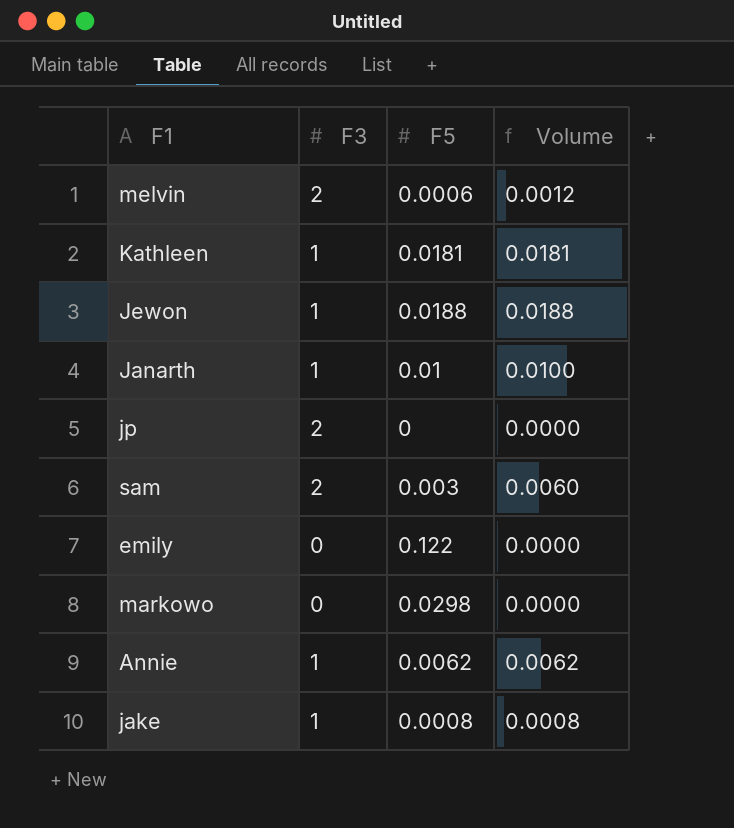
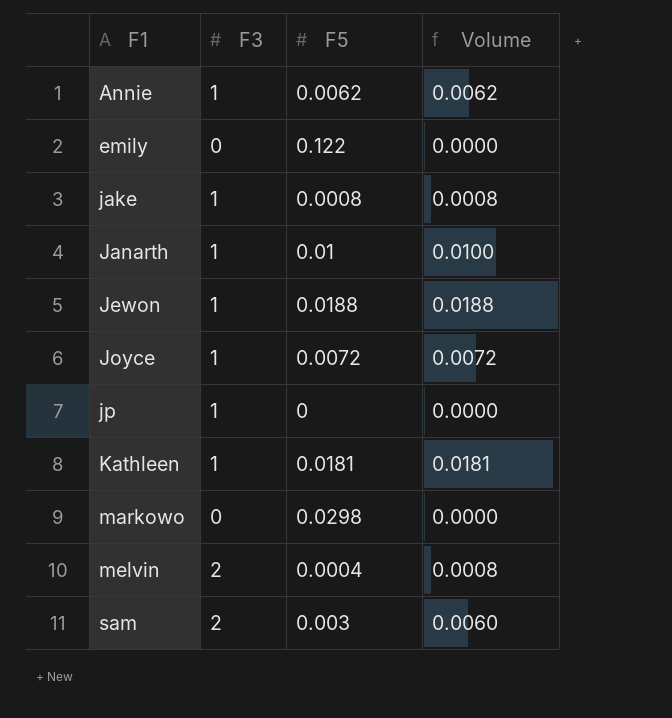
row order: none -> F1 ascending
row Joyce: none -> 1 | 0.0072 | 0.0072
jp | F3: 2 -> 1
melvin | F5: 0.0006 -> 0.0004
melvin | Volume: 0.0012 -> 0.0008

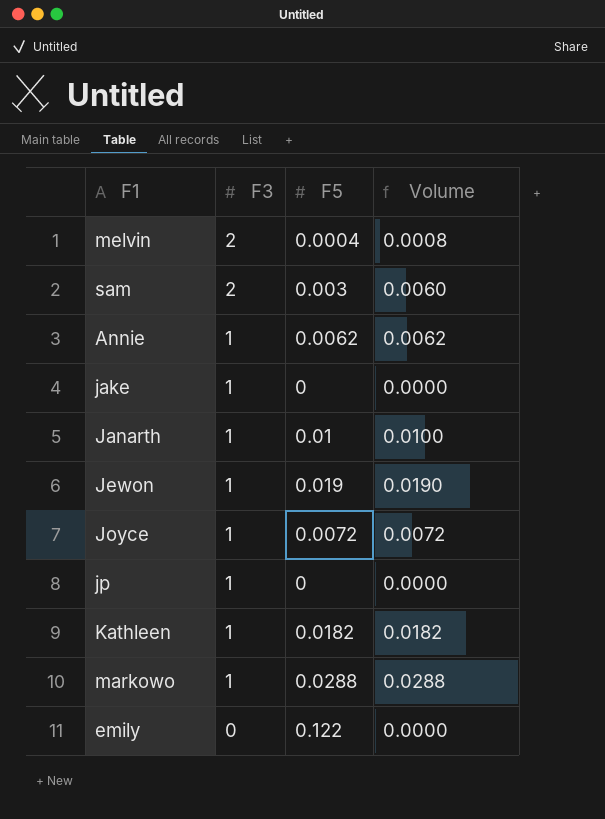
row order: F1 ascending -> F3 descending
jake | F5: 0.0008 -> 0
jake | Volume: 0.0008 -> 0.0000
Jewon | F5: 0.0188 -> 0.019
Jewon | Volume: 0.0188 -> 0.0190
Kathleen | F5: 0.0181 -> 0.0182
Kathleen | Volume: 0.0181 -> 0.0182
markowo | F3: 0 -> 1
markowo | F5: 0.0298 -> 0.0288
markowo | Volume: 0.0000 -> 0.0288

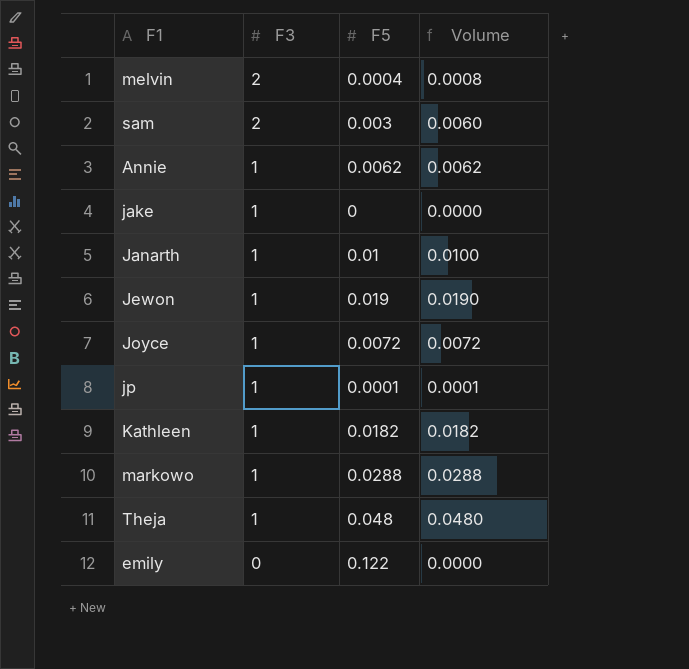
jp | F5: 0 -> 0.0001
jp | Volume: 0.0000 -> 0.0001
row Theja: none -> 1 | 0.048 | 0.0480

